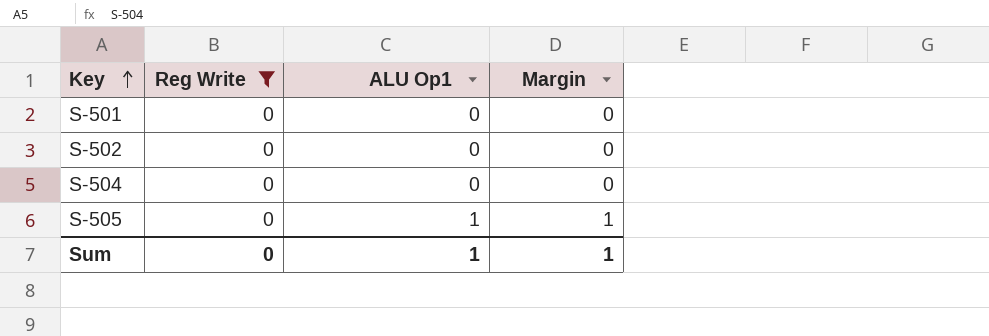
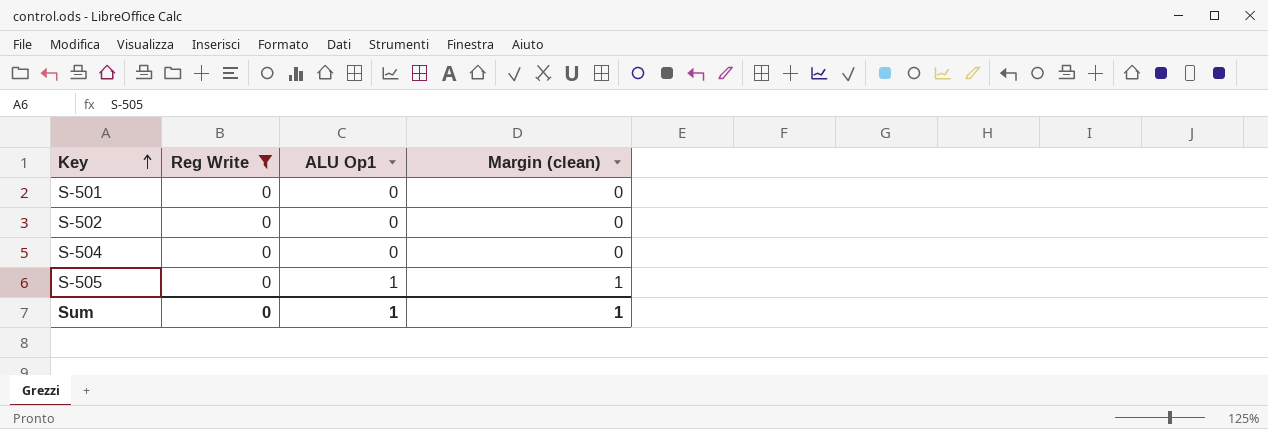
column name: Margin -> Margin (clean)

